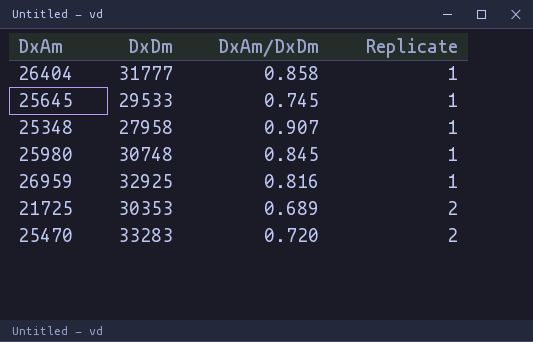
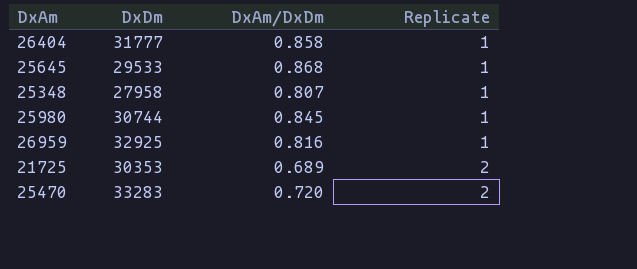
25645 | DxAm/DxDm: 0.745 -> 0.868
25348 | DxAm/DxDm: 0.907 -> 0.807
25980 | DxDm: 30748 -> 30744

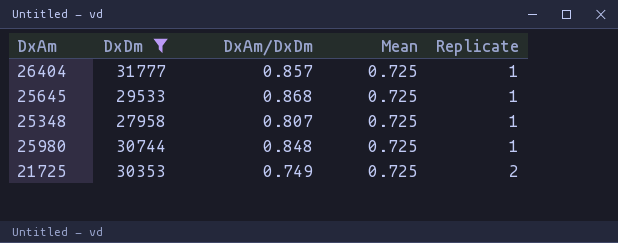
filter: none -> DxDm <= 31777
column Mean | position: none -> 4
26404 | DxAm/DxDm: 0.858 -> 0.857
25980 | DxAm/DxDm: 0.845 -> 0.848
21725 | DxAm/DxDm: 0.689 -> 0.749

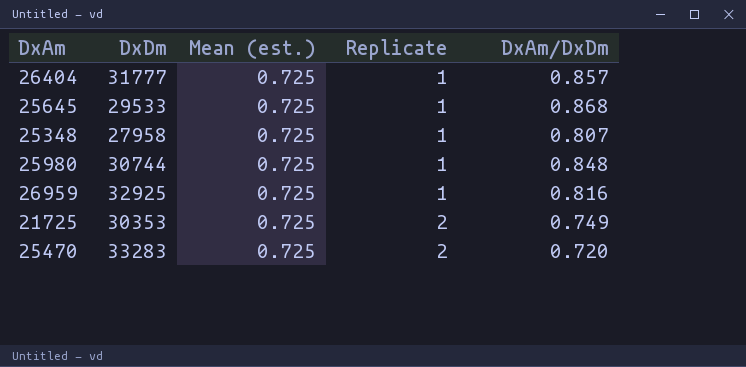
filter: DxDm <= 31777 -> none
column name: Mean -> Mean (est.)
column DxAm/DxDm | position: 3 -> 5

